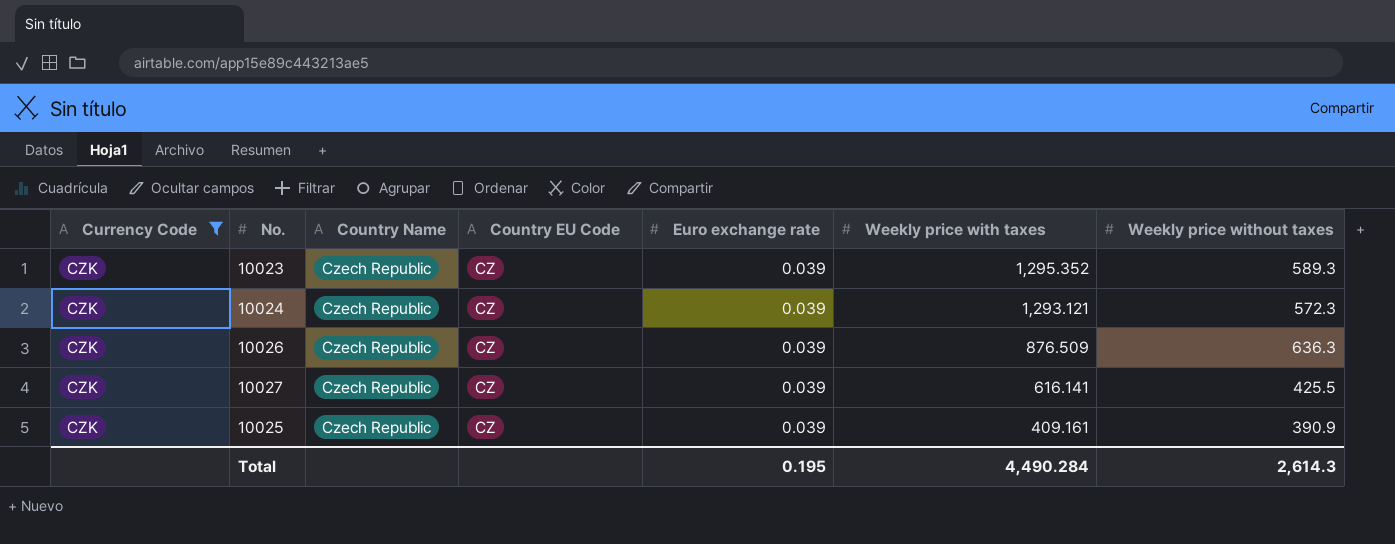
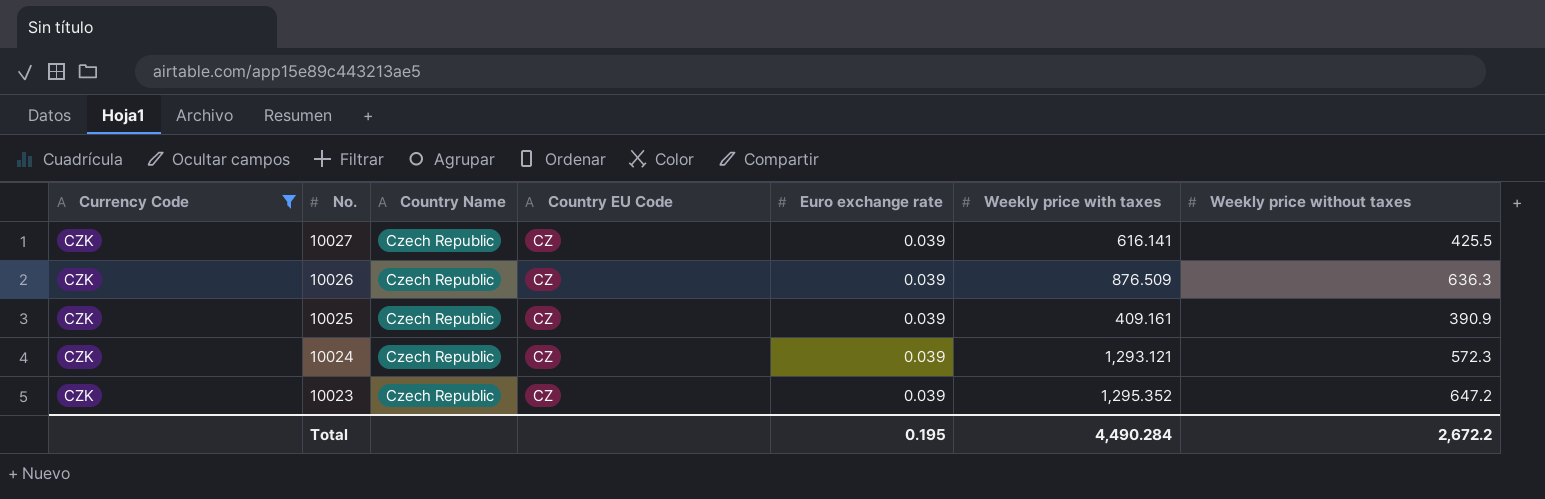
row order: Weekly price with taxes descending -> No. descending
10023 | Weekly price without taxes: 589.3 -> 647.2
Total | Weekly price without taxes: 2,614.3 -> 2,672.2

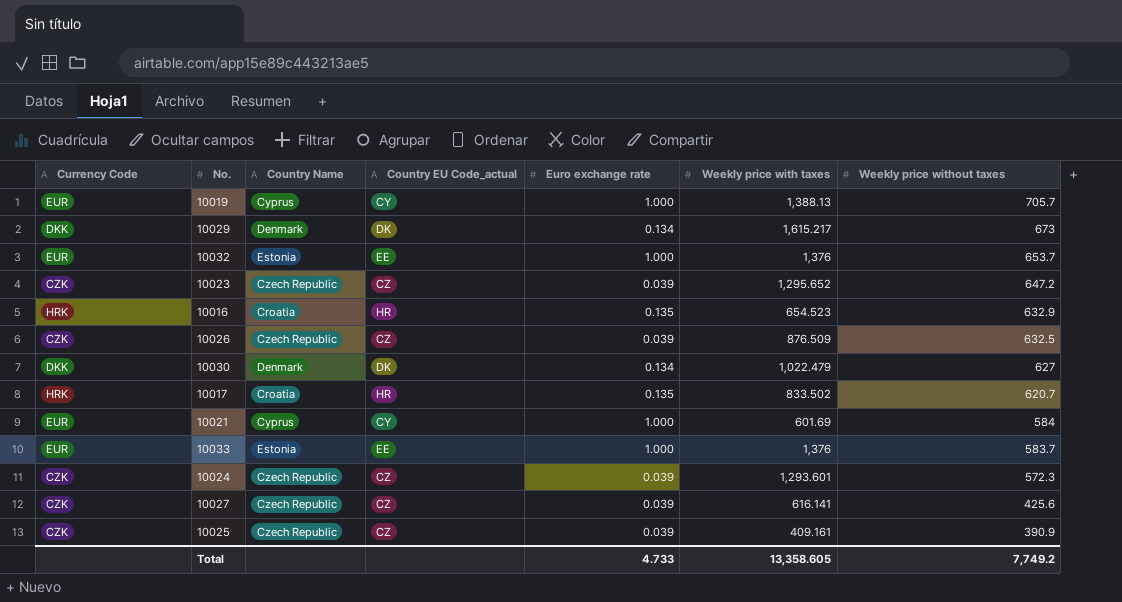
filter: Currency Code = CZK -> none
row order: No. descending -> Weekly price without taxes descending
column name: Country EU Code -> Country EU Code_actual
10023 | Weekly price with taxes: 1,295.352 -> 1,295.652
10026 | Weekly price without taxes: 636.3 -> 632.5
10024 | Weekly price with taxes: 1,293.121 -> 1,293.601
10027 | Weekly price without taxes: 425.5 -> 425.6
Total | Euro exchange rate: 0.195 -> 4.733
Total | Weekly price with taxes: 4,490.284 -> 13,358.605
Total | Weekly price without taxes: 2,672.2 -> 7,749.2

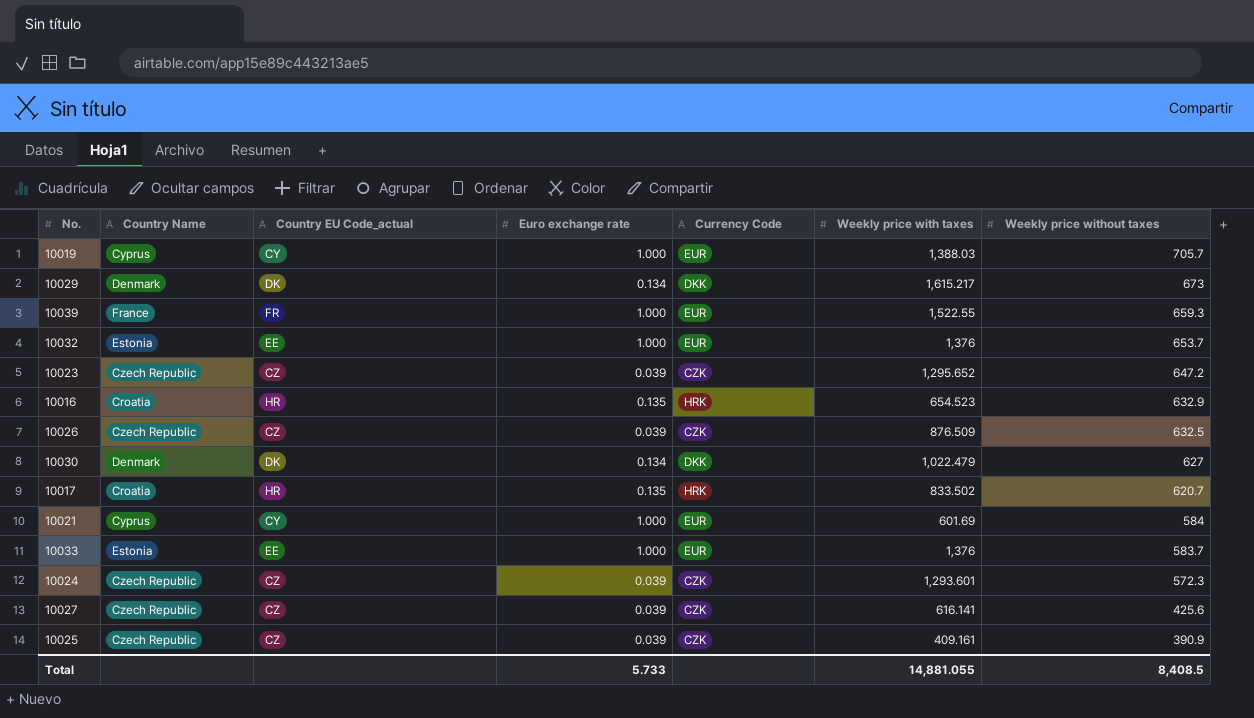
column Currency Code | position: 1 -> 5
10019 | Weekly price with taxes: 1,388.13 -> 1,388.03
row 10039: none -> France | FR | 1.000 | EUR | 1,522.55 | 659.3
Total | Euro exchange rate: 4.733 -> 5.733
Total | Weekly price with taxes: 13,358.605 -> 14,881.055
Total | Weekly price without taxes: 7,749.2 -> 8,408.5

